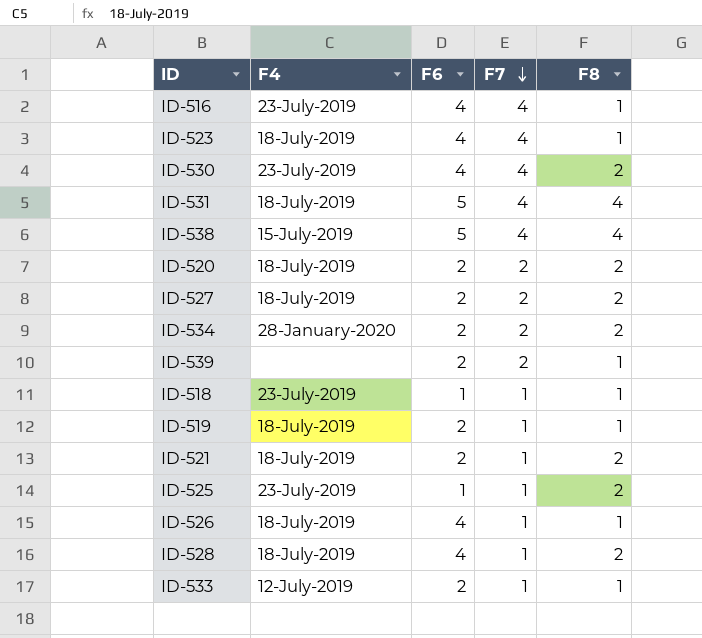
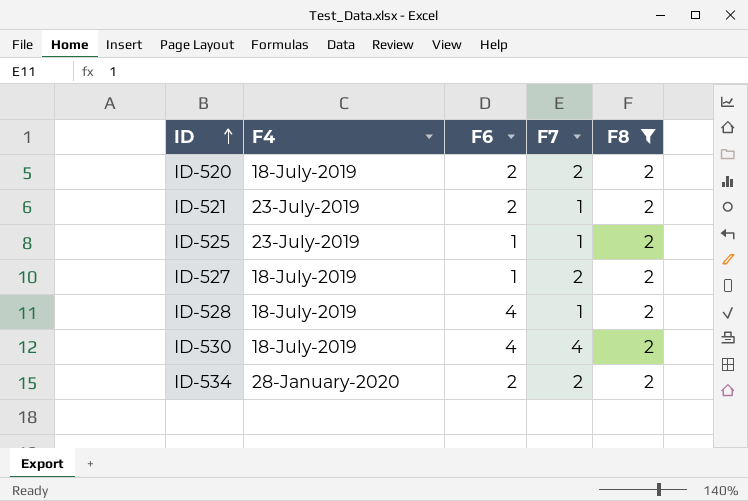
filter: none -> F8 = 2
row order: F7 descending -> ID ascending
ID-521 | F4: 18-July-2019 -> 23-July-2019
ID-527 | F6: 2 -> 1
ID-530 | F4: 23-July-2019 -> 18-July-2019

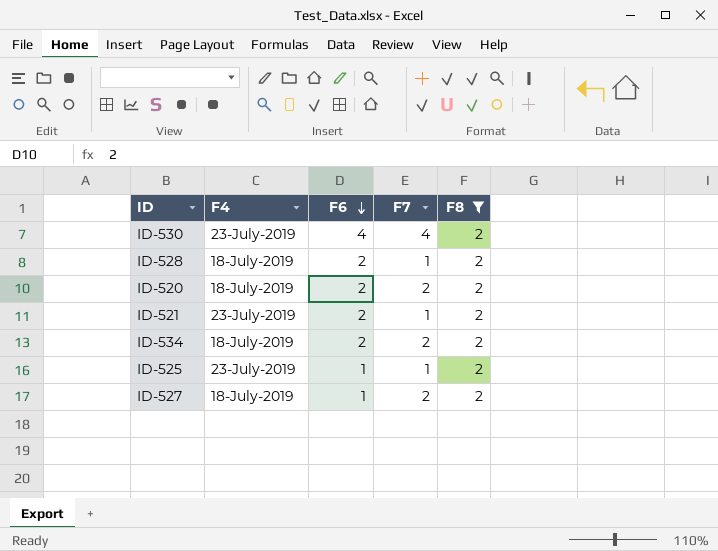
row order: ID ascending -> F6 descending
ID-530 | F4: 18-July-2019 -> 23-July-2019
ID-528 | F6: 4 -> 2
ID-534 | F4: 28-January-2020 -> 18-July-2019

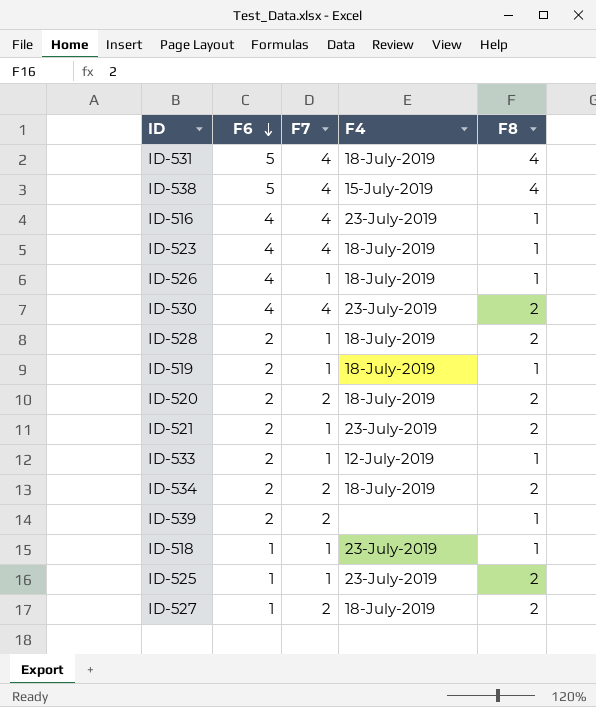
filter: F8 = 2 -> none
column F4 | position: 2 -> 4

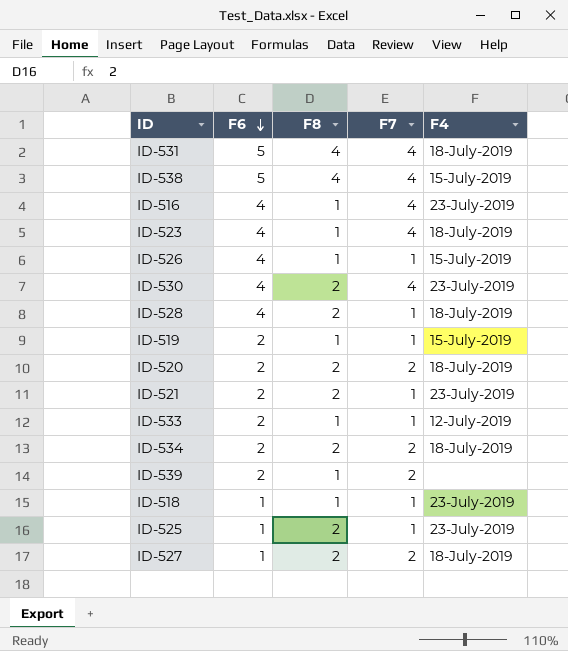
column F8 | position: 5 -> 3
ID-526 | F4: 18-July-2019 -> 15-July-2019
ID-528 | F6: 2 -> 4
ID-519 | F4: 18-July-2019 -> 15-July-2019

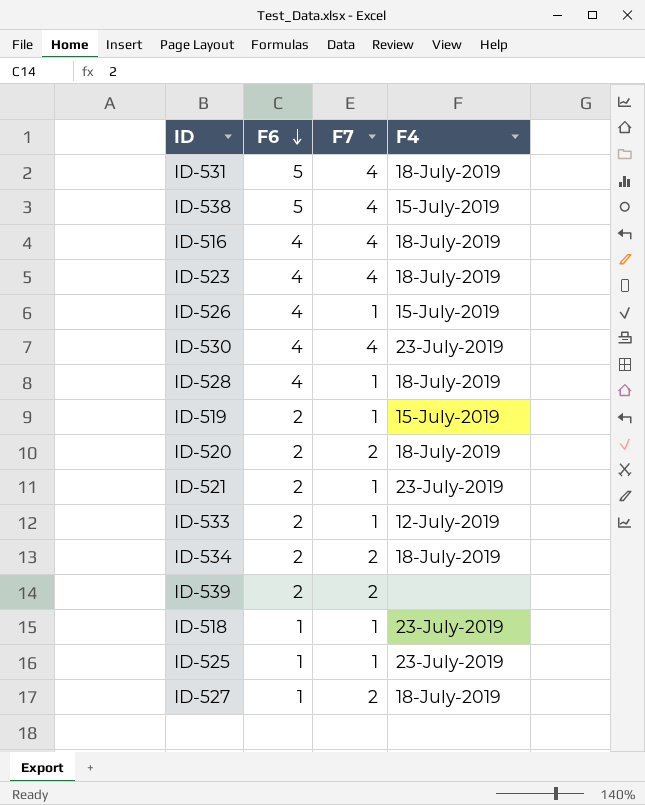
column F8 | position: 3 -> none
ID-516 | F4: 23-July-2019 -> 18-July-2019

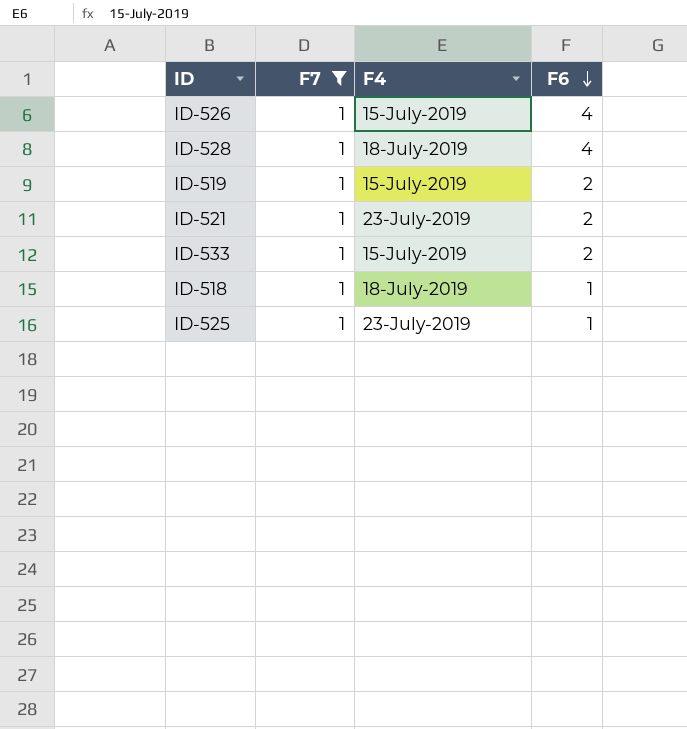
filter: none -> F7 = 1
column F6 | position: 2 -> 4
ID-533 | F4: 12-July-2019 -> 15-July-2019
ID-518 | F4: 23-July-2019 -> 18-July-2019

